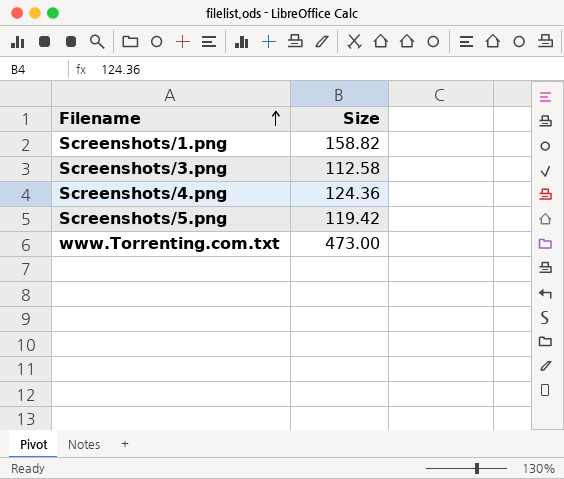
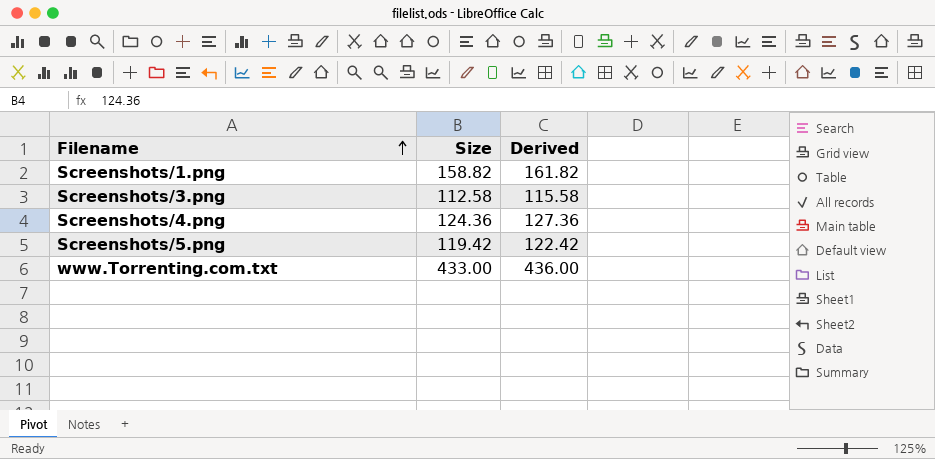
column Derived | formula: none -> [Size] + 3
www.Torrenting.com.txt | Size: 473.00 -> 433.00

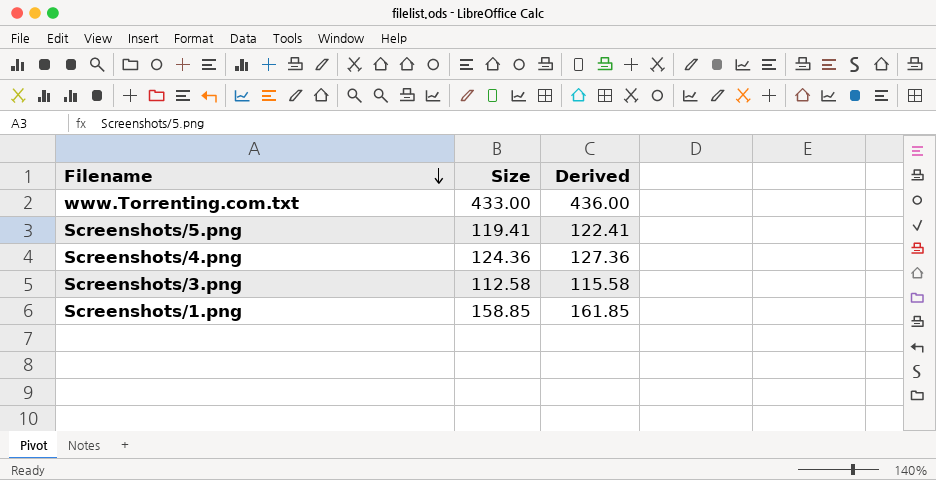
row order: Filename ascending -> Filename descending
Screenshots/5.png | Size: 119.42 -> 119.41
Screenshots/5.png | Derived: 122.42 -> 122.41
Screenshots/1.png | Size: 158.82 -> 158.85
Screenshots/1.png | Derived: 161.82 -> 161.85

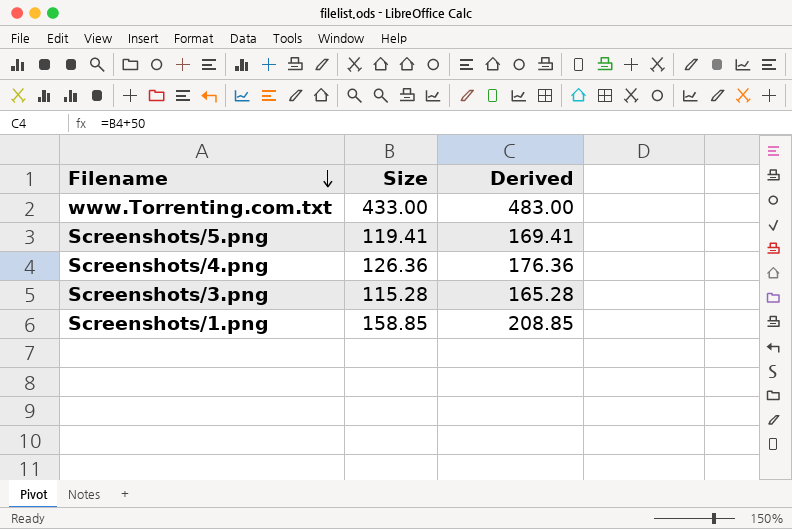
column Derived | formula: [Size] + 3 -> [Size] + 50
Screenshots/4.png | Size: 124.36 -> 126.36
Screenshots/3.png | Size: 112.58 -> 115.28

